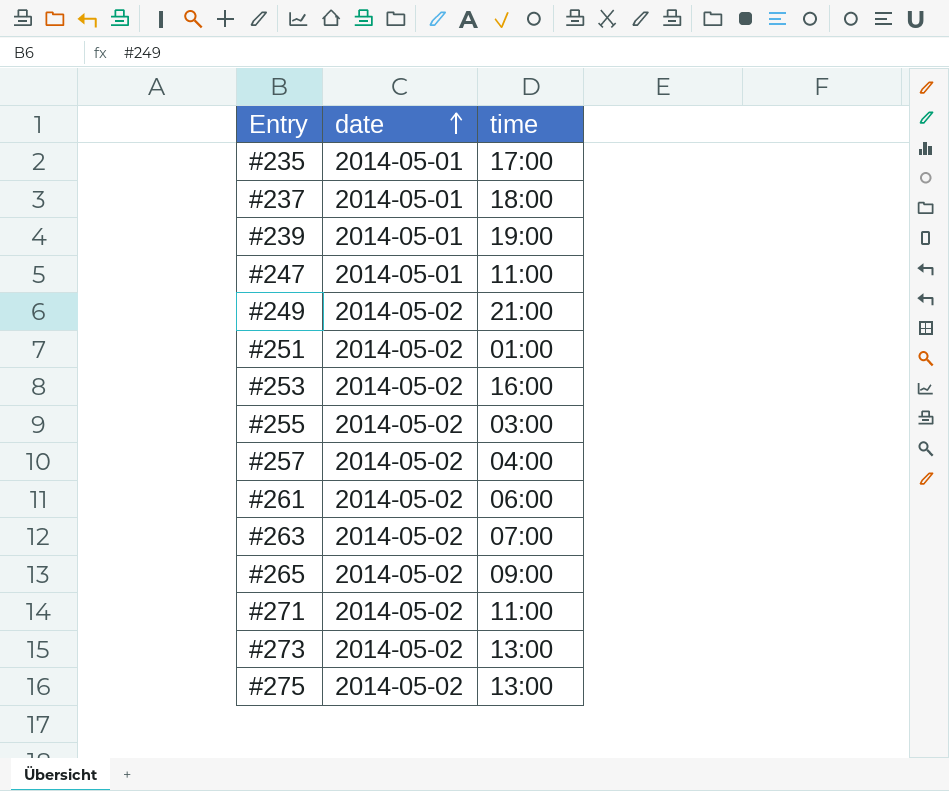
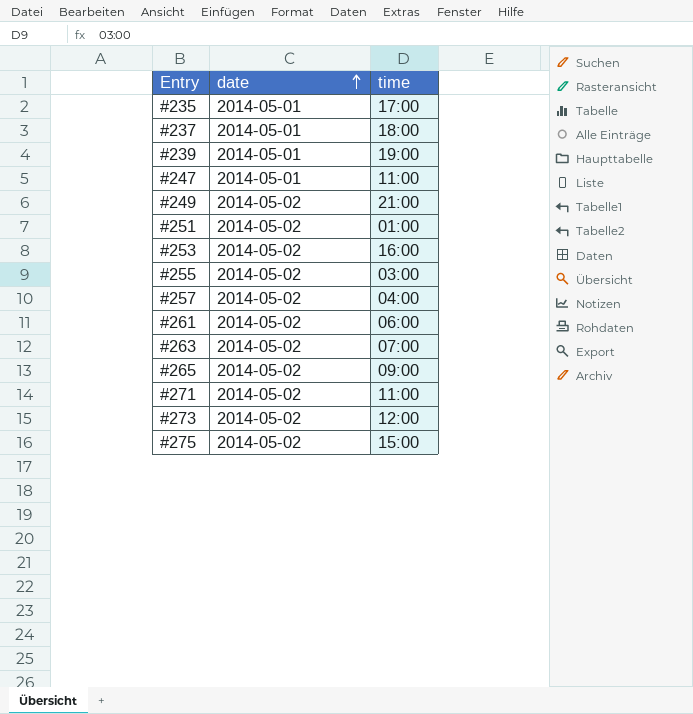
#273 | time: 13:00 -> 12:00
#275 | time: 13:00 -> 15:00

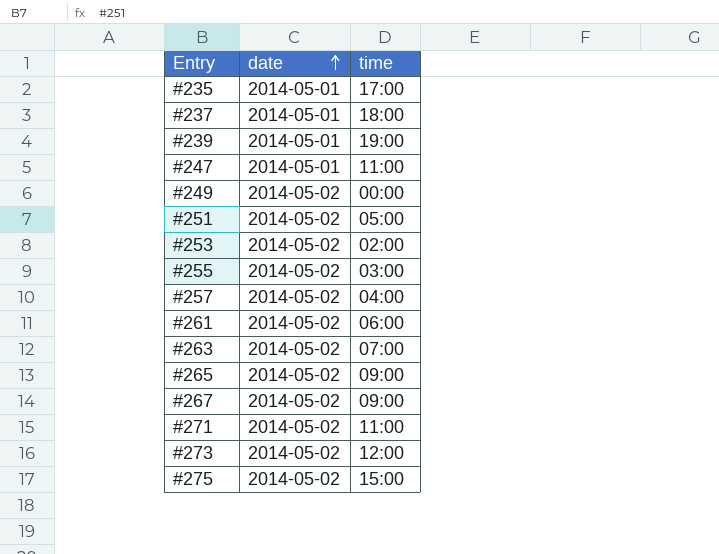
#249 | time: 21:00 -> 00:00
#251 | time: 01:00 -> 05:00
#253 | time: 16:00 -> 02:00
row #267: none -> 2014-05-02 | 09:00

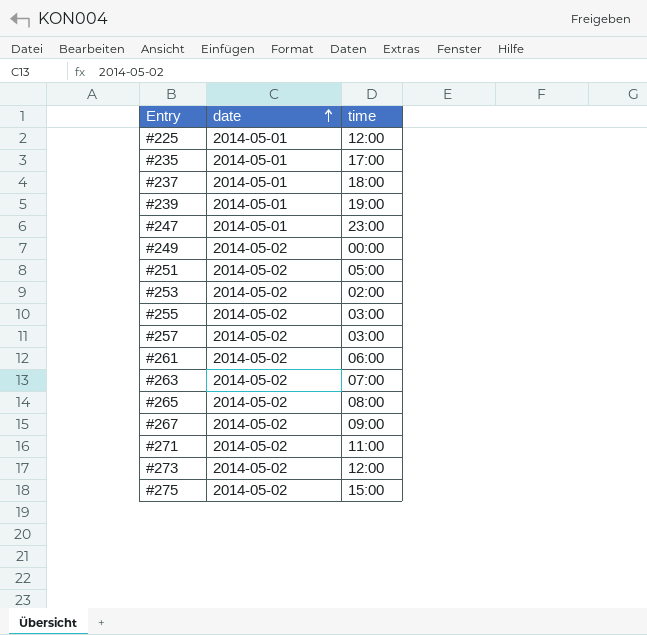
row #225: none -> 2014-05-01 | 12:00
#247 | time: 11:00 -> 23:00
#257 | time: 04:00 -> 03:00
#265 | time: 09:00 -> 08:00

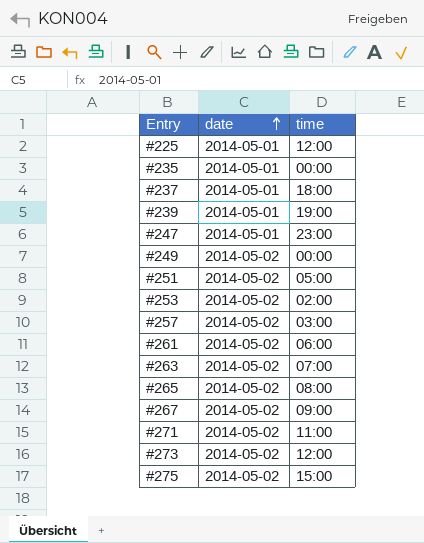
row #255: 2014-05-02 | 03:00 -> none
#235 | time: 17:00 -> 00:00

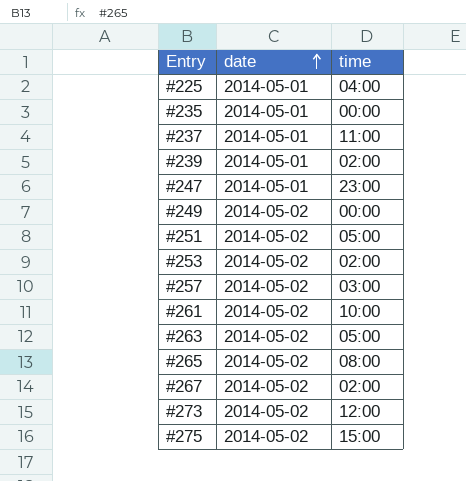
row #271: 2014-05-02 | 11:00 -> none
#225 | time: 12:00 -> 04:00
#237 | time: 18:00 -> 11:00
#239 | time: 19:00 -> 02:00
#261 | time: 06:00 -> 10:00
#263 | time: 07:00 -> 05:00
#267 | time: 09:00 -> 02:00

